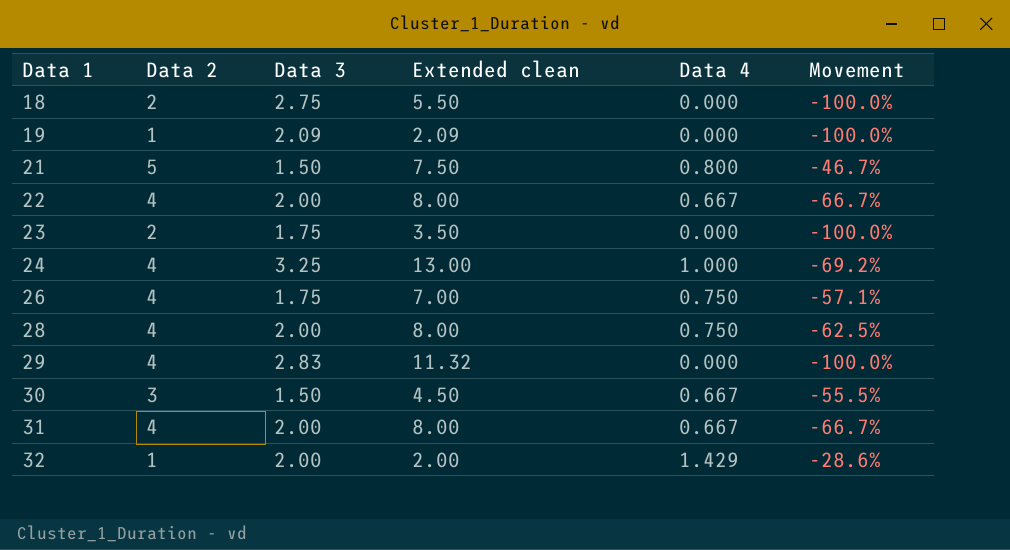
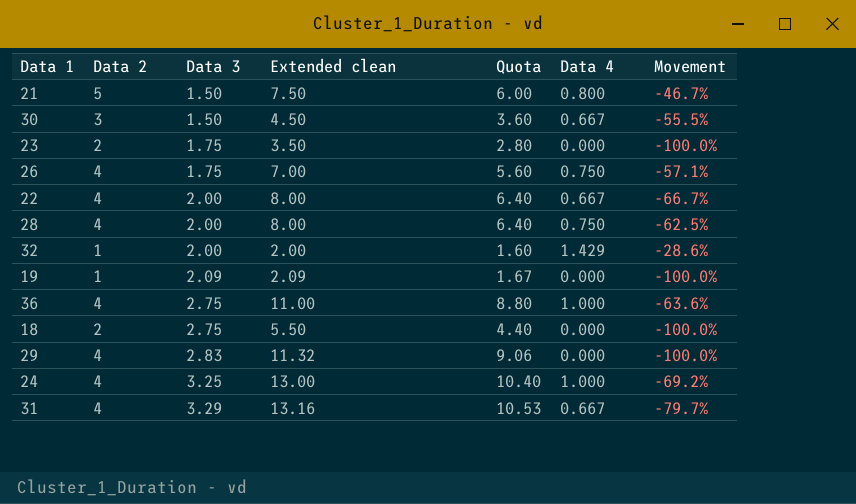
row order: Data 1 ascending -> Data 3 ascending
column Quota | formula: none -> [Extended clean] * 0.8
row 36: none -> 4 | 2.75 | 11.00 | 8.80 | 1.000 | -63.6%
31 | Data 3: 2.00 -> 3.29
31 | Extended clean: 8.00 -> 13.16
31 | Movement: -66.7% -> -79.7%

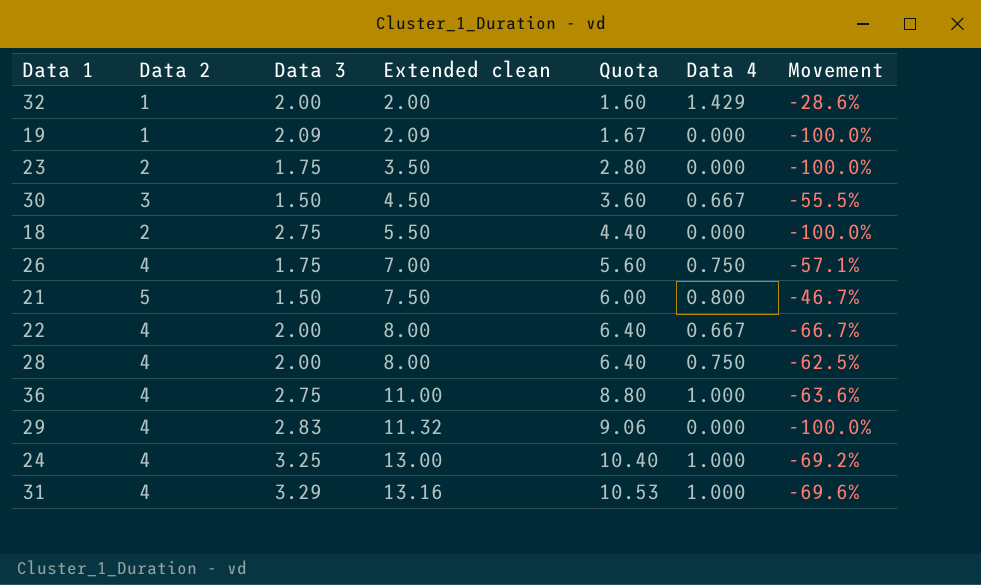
row order: Data 3 ascending -> Extended clean ascending
31 | Data 4: 0.667 -> 1.000
31 | Movement: -79.7% -> -69.6%

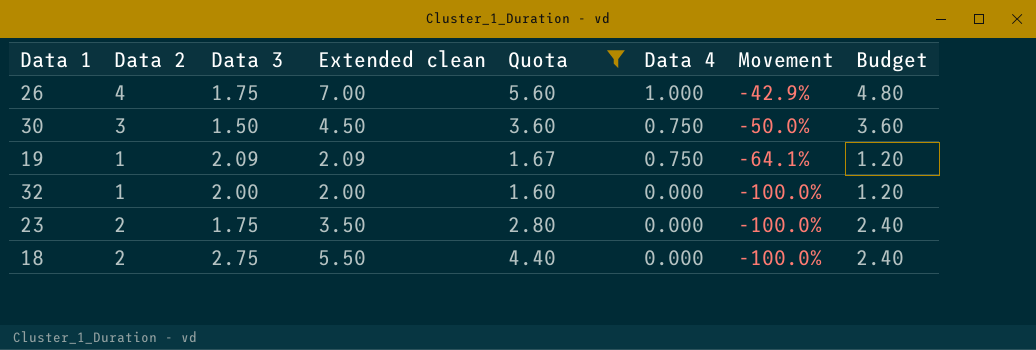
filter: none -> Quota <= 5.60
row order: Extended clean ascending -> Data 4 descending
column Budget | formula: none -> [Data 2] * 1.2
26 | Data 4: 0.750 -> 1.000
26 | Movement: -57.1% -> -42.9%
30 | Data 4: 0.667 -> 0.750
30 | Movement: -55.5% -> -50.0%
19 | Data 4: 0.000 -> 0.750
19 | Movement: -100.0% -> -64.1%
32 | Data 4: 1.429 -> 0.000
32 | Movement: -28.6% -> -100.0%

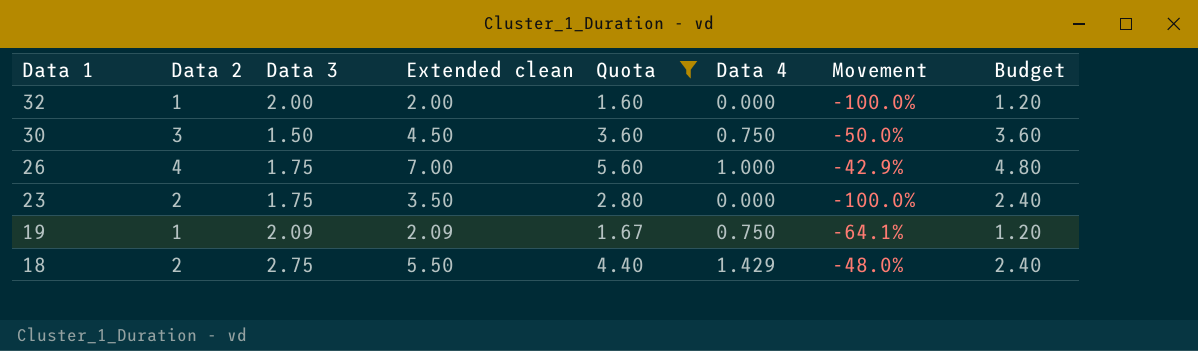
row order: Data 4 descending -> Data 1 descending
18 | Data 4: 0.000 -> 1.429
18 | Movement: -100.0% -> -48.0%

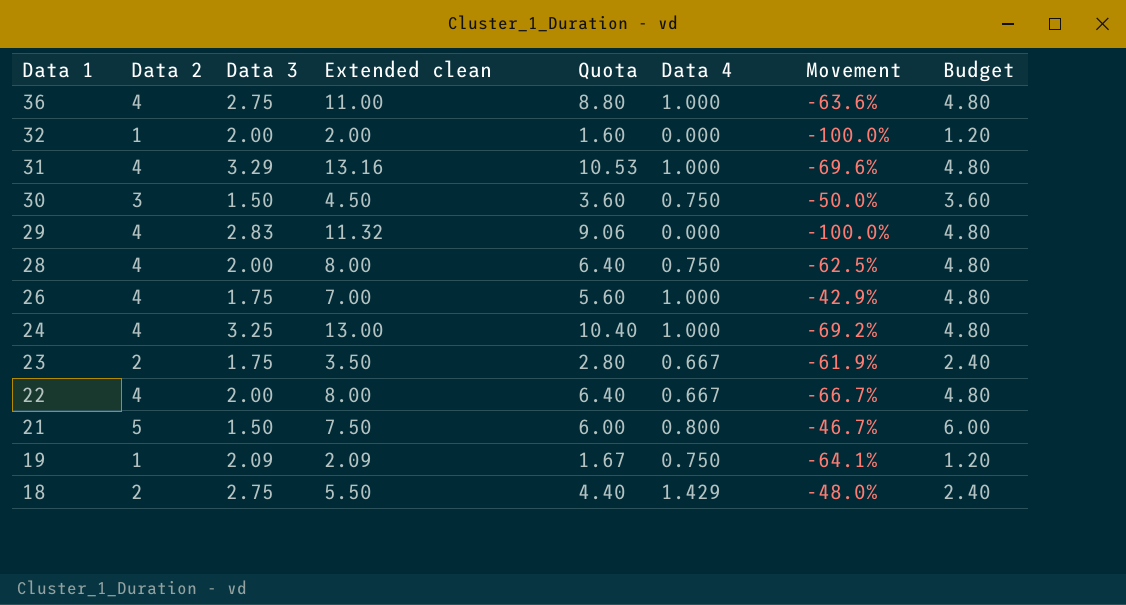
filter: Quota <= 5.60 -> none
23 | Data 4: 0.000 -> 0.667
23 | Movement: -100.0% -> -61.9%

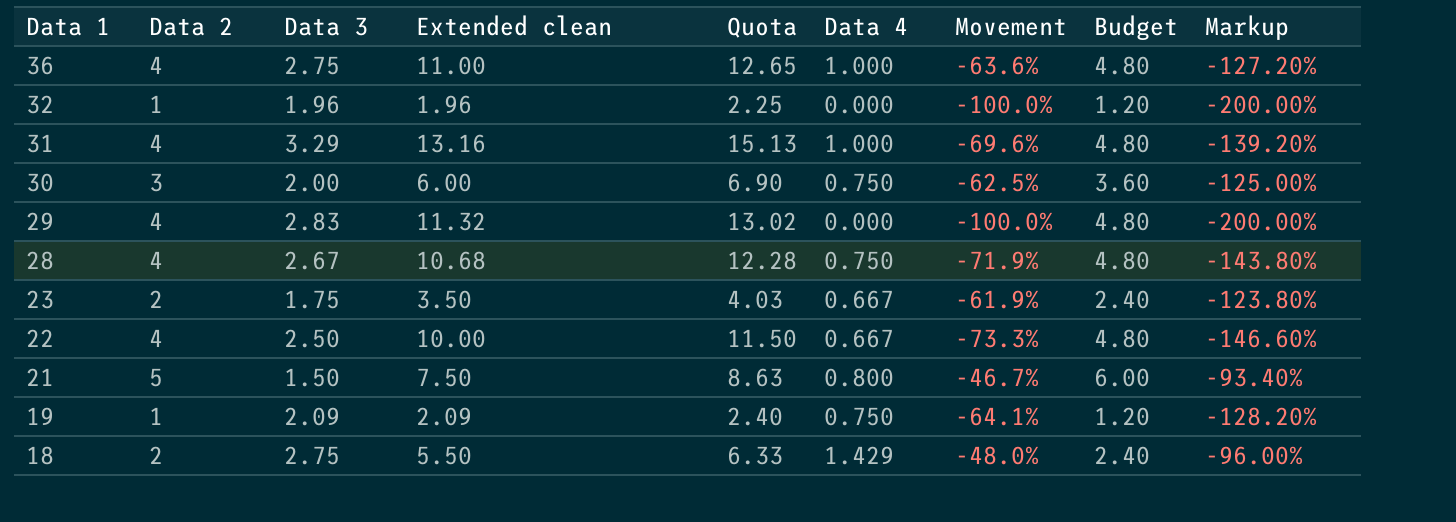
column Quota | formula: [Extended clean] * 0.8 -> [Extended clean] * 1.15
column Markup | formula: none -> [Movement] * 2
row 26: 4 | 1.75 | 7.00 | 5.60 | 1.000 | -42.9% | 4.80 -> none
row 24: 4 | 3.25 | 13.00 | 10.40 | 1.000 | -69.2% | 4.80 -> none
32 | Data 3: 2.00 -> 1.96
32 | Extended clean: 2.00 -> 1.96
30 | Data 3: 1.50 -> 2.00
30 | Extended clean: 4.50 -> 6.00
30 | Movement: -50.0% -> -62.5%
28 | Data 3: 2.00 -> 2.67
28 | Extended clean: 8.00 -> 10.68
28 | Movement: -62.5% -> -71.9%
22 | Data 3: 2.00 -> 2.50
22 | Extended clean: 8.00 -> 10.00
22 | Movement: -66.7% -> -73.3%

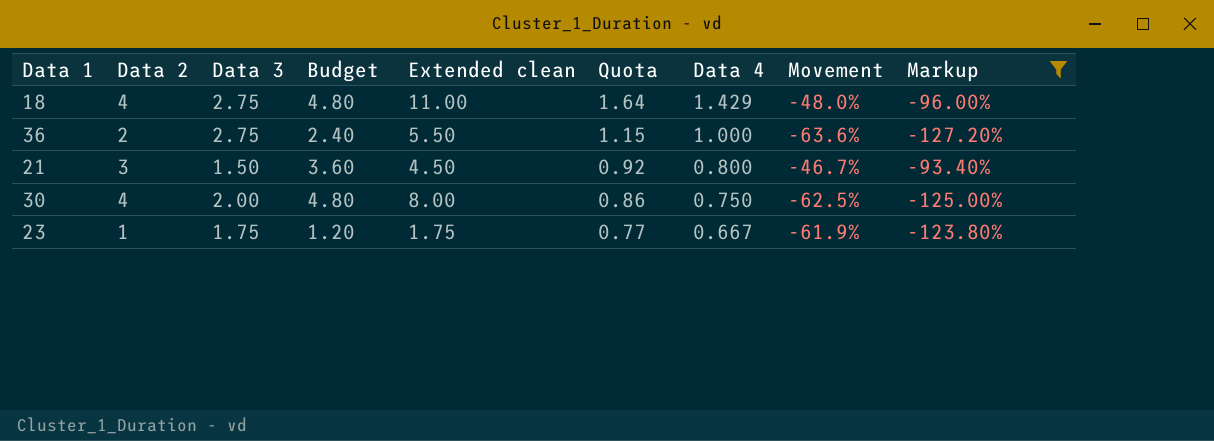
filter: none -> Markup >= -127.20%
row order: Data 1 descending -> Quota descending
column Budget | position: 8 -> 4
column Quota | formula: [Extended clean] * 1.15 -> [Data 4] * 1.15
18 | Data 2: 2 -> 4
18 | Budget: 2.40 -> 4.80
18 | Extended clean: 5.50 -> 11.00
36 | Data 2: 4 -> 2
36 | Budget: 4.80 -> 2.40
36 | Extended clean: 11.00 -> 5.50
21 | Data 2: 5 -> 3
21 | Budget: 6.00 -> 3.60
21 | Extended clean: 7.50 -> 4.50
30 | Data 2: 3 -> 4
30 | Budget: 3.60 -> 4.80
30 | Extended clean: 6.00 -> 8.00
23 | Data 2: 2 -> 1
23 | Budget: 2.40 -> 1.20
23 | Extended clean: 3.50 -> 1.75

